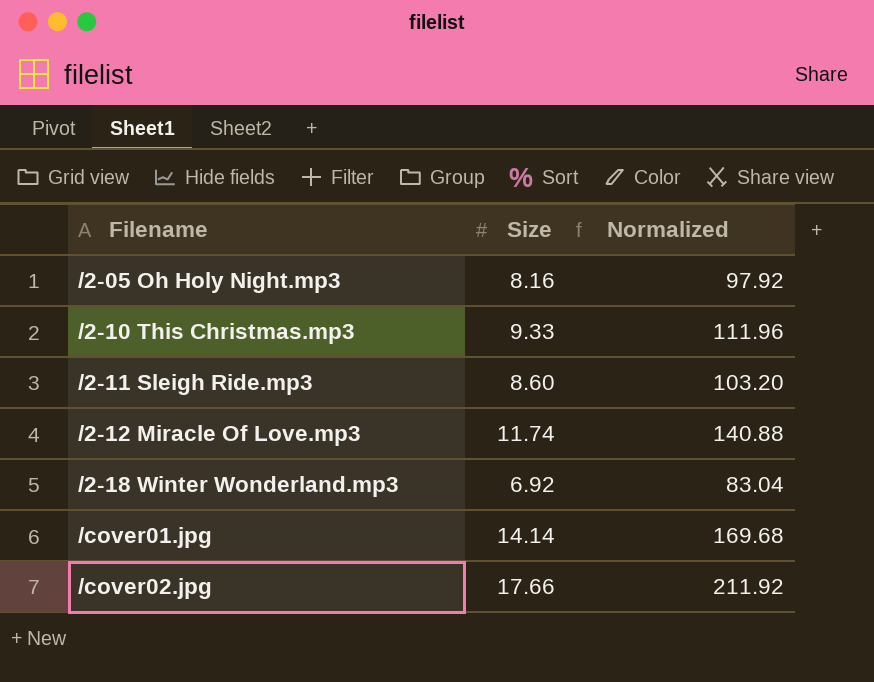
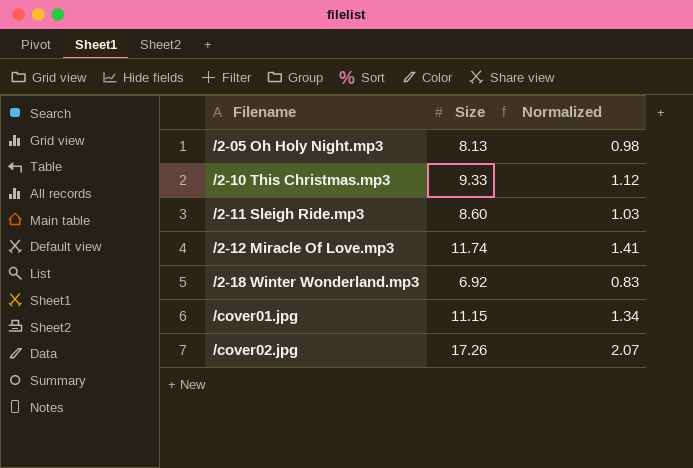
column Normalized | formula: [Size] * 12 -> [Size] * 0.12
/2-05 Oh Holy Night.mp3 | Size: 8.16 -> 8.13
/cover01.jpg | Size: 14.14 -> 11.15
/cover02.jpg | Size: 17.66 -> 17.26

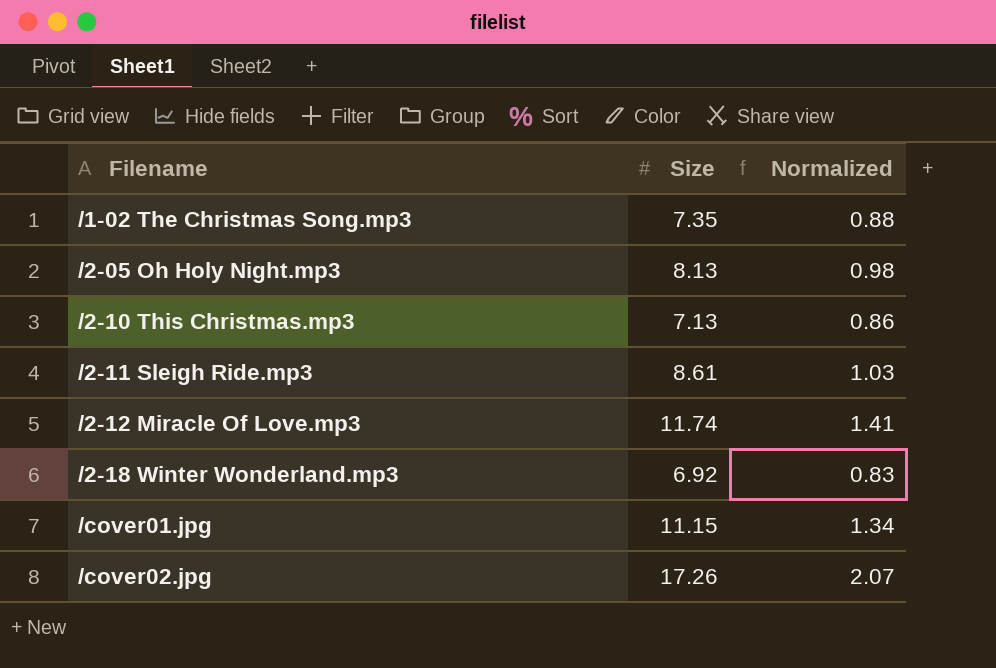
row /1-02 The Christmas Song.mp3: none -> 7.35 | 0.88
/2-10 This Christmas.mp3 | Size: 9.33 -> 7.13
/2-10 This Christmas.mp3 | Normalized: 1.12 -> 0.86
/2-11 Sleigh Ride.mp3 | Size: 8.60 -> 8.61

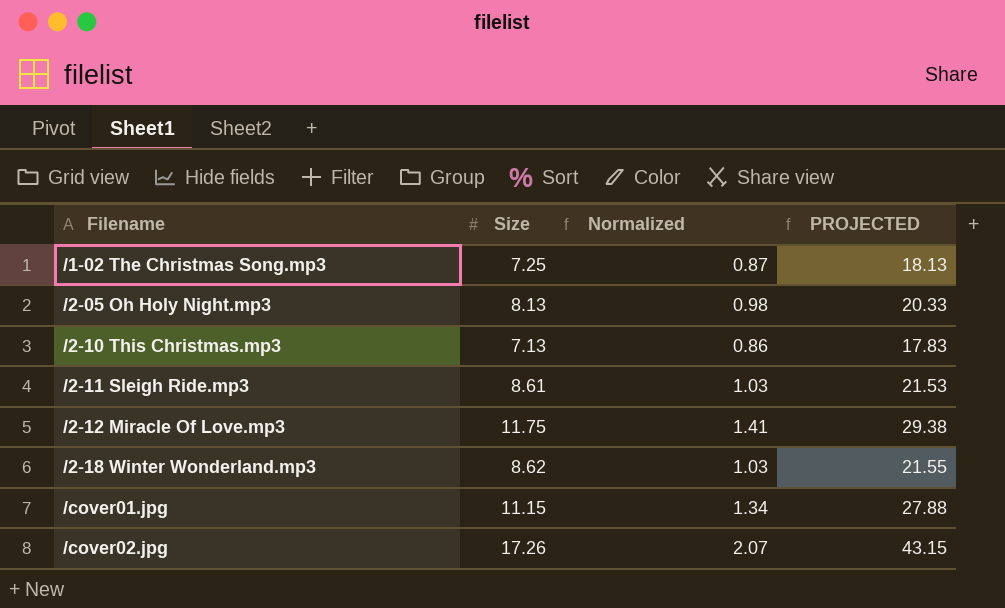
column PROJECTED | formula: none -> [Size] * 2.5
/1-02 The Christmas Song.mp3 | Size: 7.35 -> 7.25
/1-02 The Christmas Song.mp3 | Normalized: 0.88 -> 0.87
/2-12 Miracle Of Love.mp3 | Size: 11.74 -> 11.75
/2-18 Winter Wonderland.mp3 | Size: 6.92 -> 8.62
/2-18 Winter Wonderland.mp3 | Normalized: 0.83 -> 1.03

